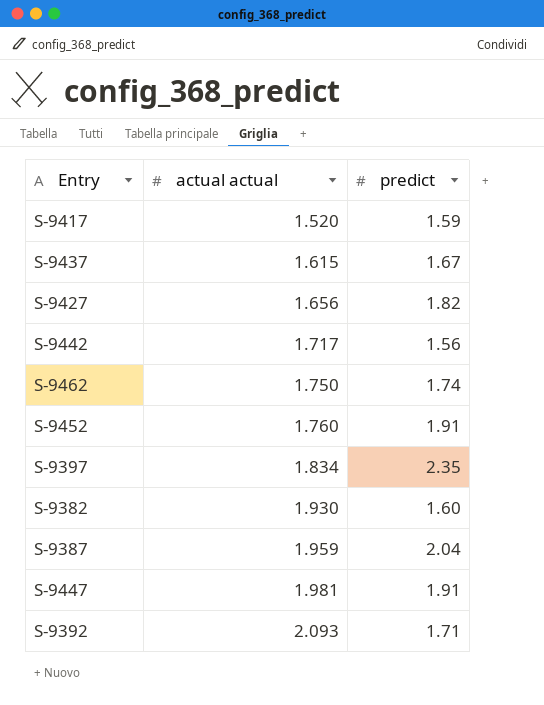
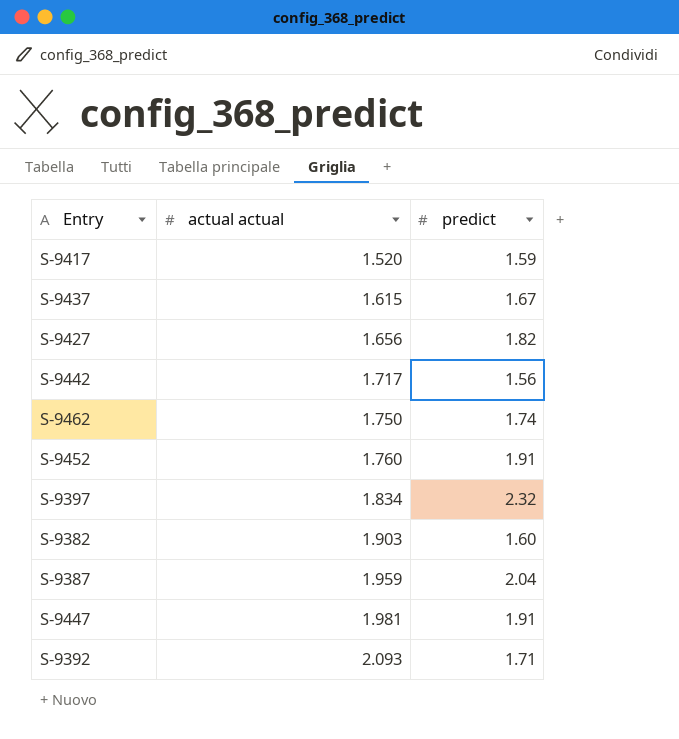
S-9397 | predict: 2.35 -> 2.32
S-9382 | actual actual: 1.930 -> 1.903

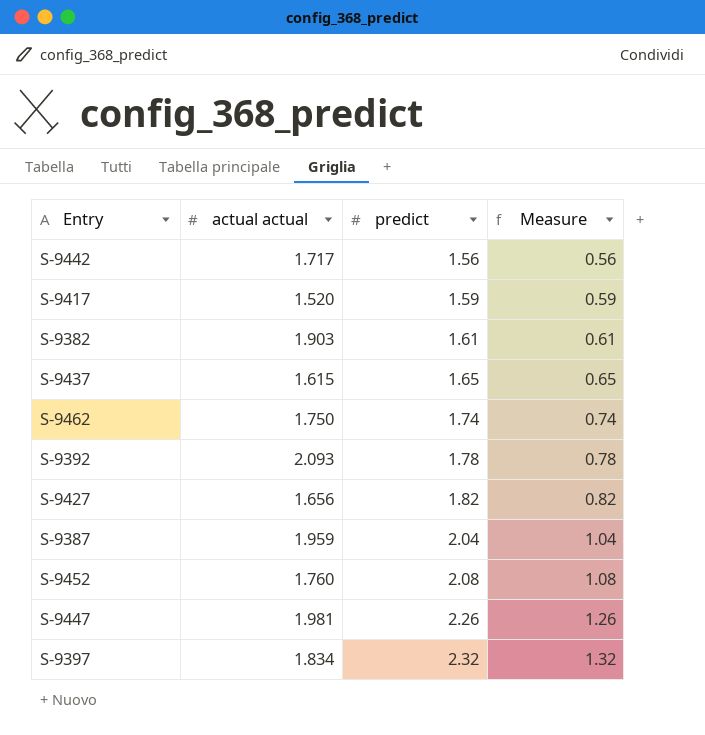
row order: actual actual ascending -> predict ascending
column Measure | formula: none -> [predict] - 1
S-9382 | predict: 1.60 -> 1.61
S-9437 | predict: 1.67 -> 1.65
S-9392 | predict: 1.71 -> 1.78
S-9452 | predict: 1.91 -> 2.08
S-9447 | predict: 1.91 -> 2.26

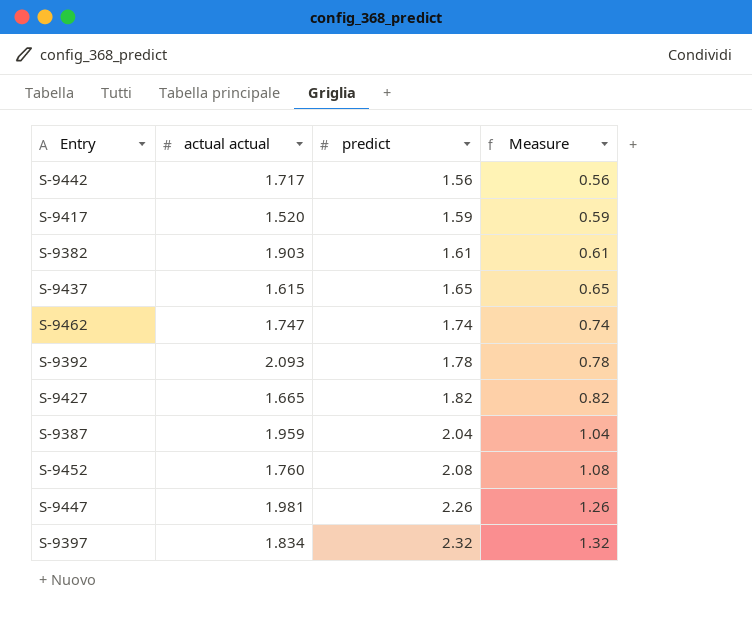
S-9462 | actual actual: 1.750 -> 1.747
S-9427 | actual actual: 1.656 -> 1.665

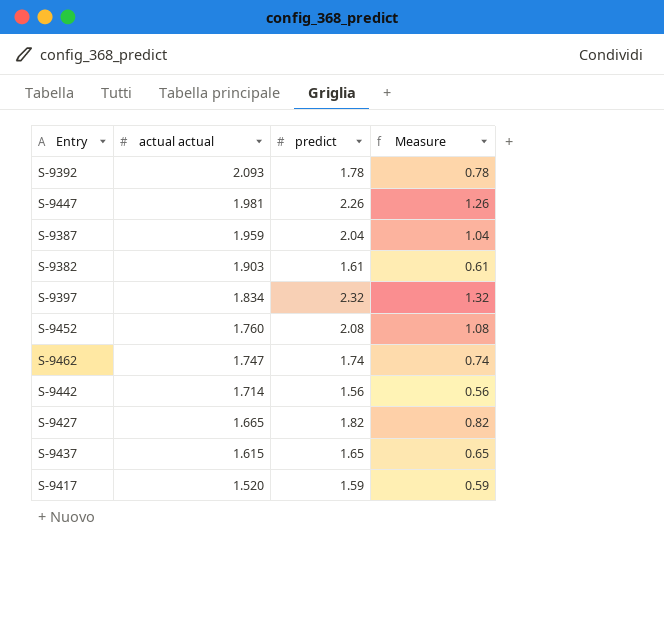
row order: predict ascending -> actual actual descending
S-9442 | actual actual: 1.717 -> 1.714

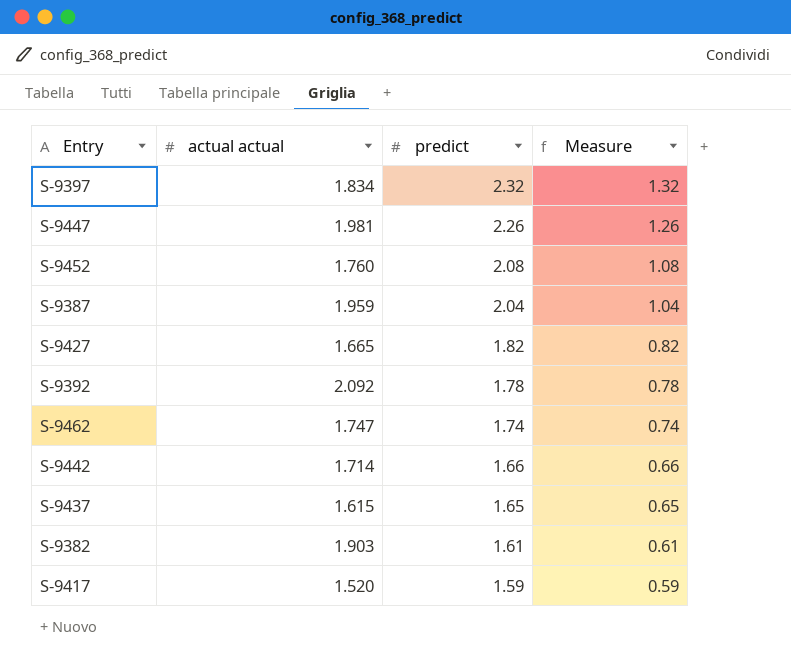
row order: actual actual descending -> predict descending
S-9392 | actual actual: 2.093 -> 2.092
S-9442 | predict: 1.56 -> 1.66
S-9442 | Measure: 0.56 -> 0.66

